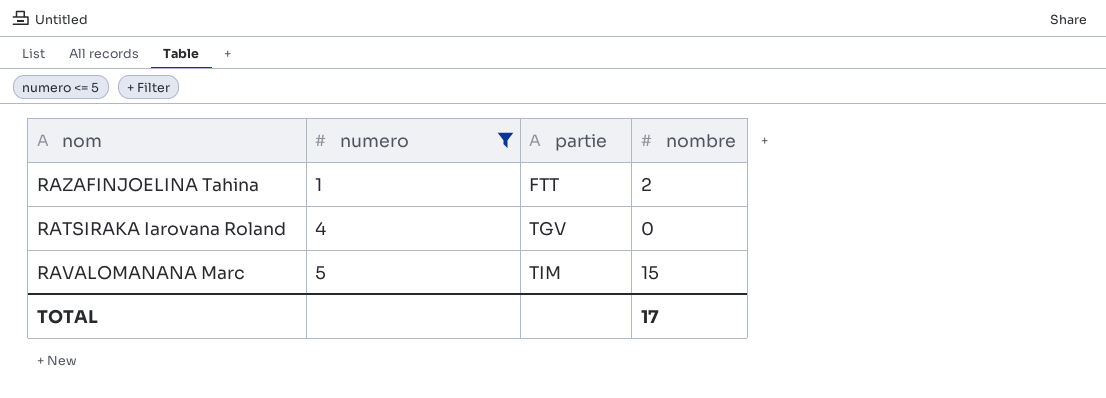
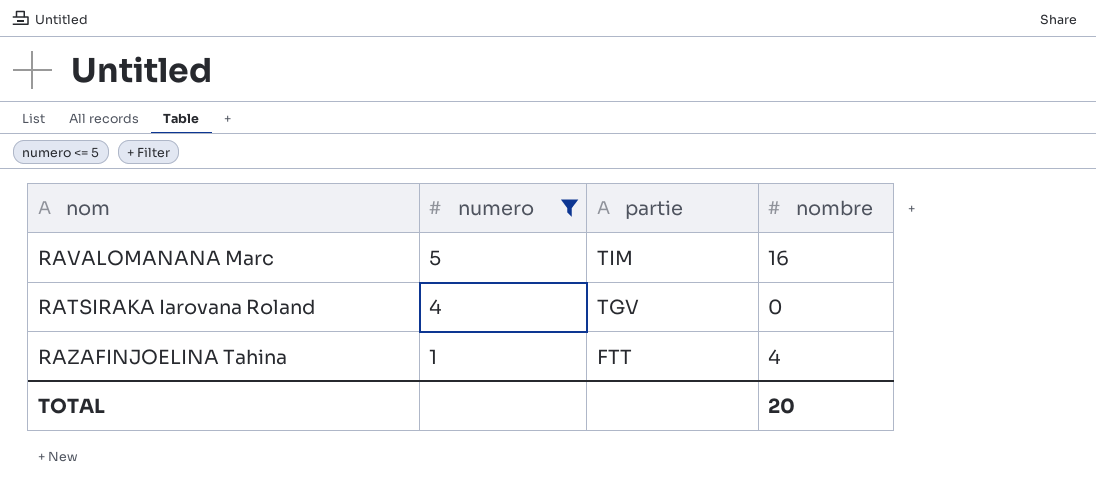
row order: numero ascending -> numero descending
RAVALOMANANA Marc | nombre: 15 -> 16
RAZAFINJOELINA Tahina | nombre: 2 -> 4
TOTAL | nombre: 17 -> 20

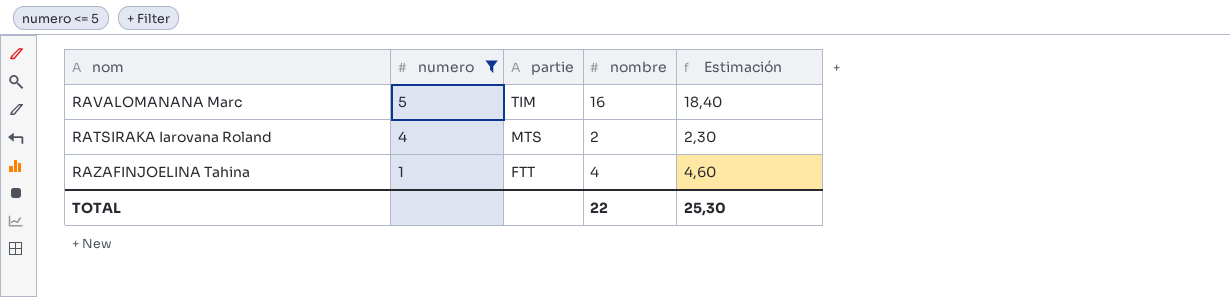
column Estimación | formula: none -> [nombre] * 1,15
RATSIRAKA Iarovana Roland | partie: TGV -> MTS
RATSIRAKA Iarovana Roland | nombre: 0 -> 2
TOTAL | nombre: 20 -> 22

